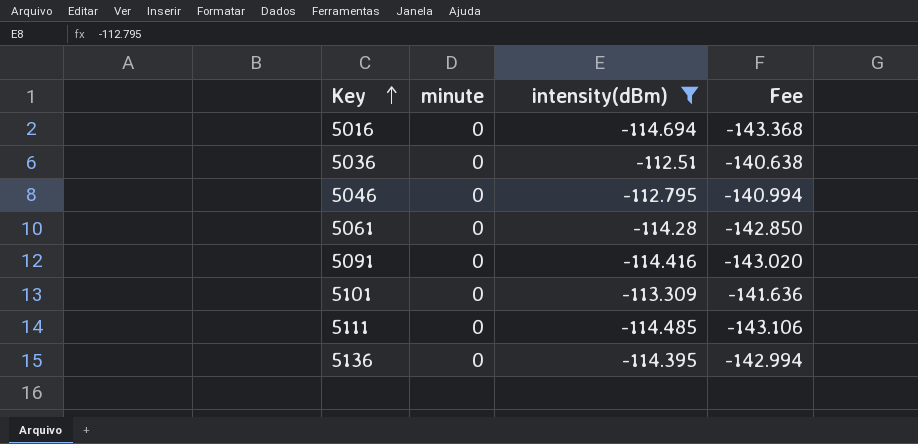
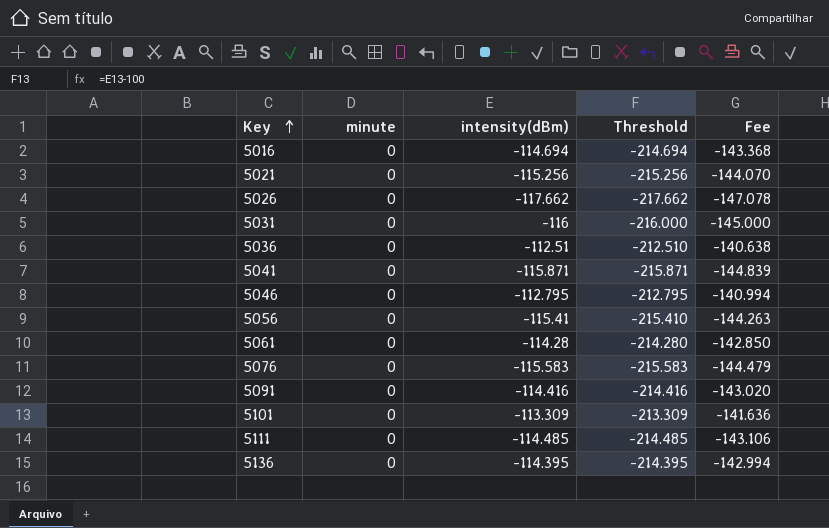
filter: intensity(dBm) >= -114.694 -> none
column Threshold | formula: none -> [intensity(dBm)] - 100

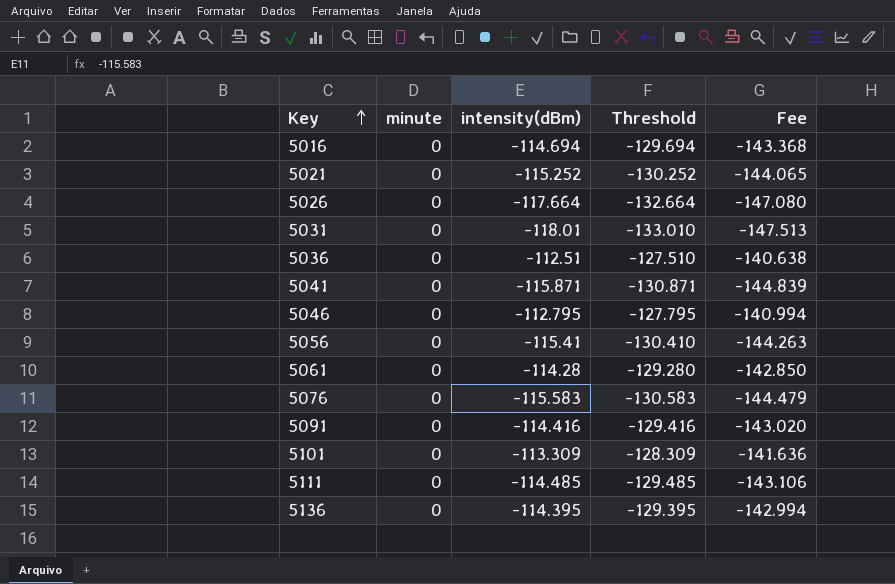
column Threshold | formula: [intensity(dBm)] - 100 -> [intensity(dBm)] - 15
5021 | intensity(dBm): -115.256 -> -115.252
5021 | Fee: -144.070 -> -144.065
5026 | intensity(dBm): -117.662 -> -117.664
5026 | Fee: -147.078 -> -147.080
5031 | intensity(dBm): -116 -> -118.01
5031 | Fee: -145.000 -> -147.513

